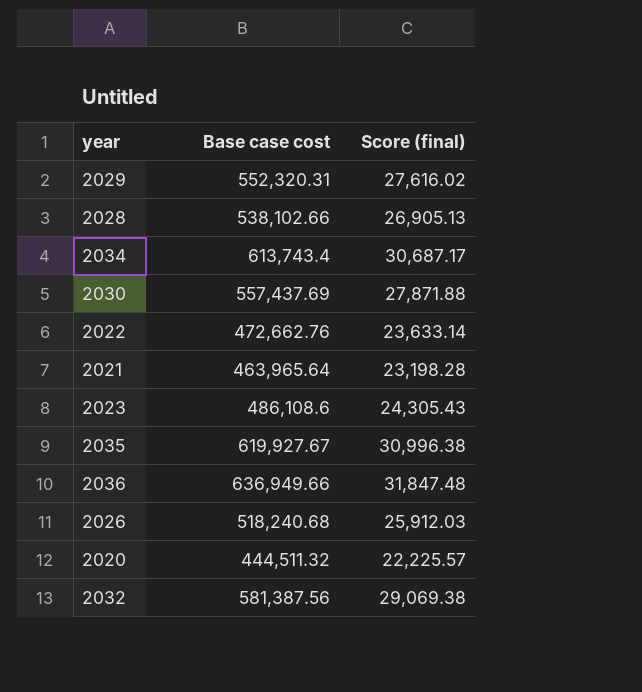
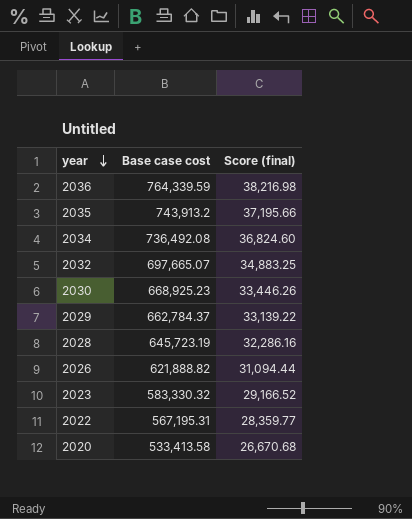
row order: none -> year descending
row 2021: 463,965.64 | 23,198.28 -> none
2036 | Base case cost: 636,949.66 -> 764,339.59
2036 | Score (final): 31,847.48 -> 38,216.98
2035 | Base case cost: 619,927.67 -> 743,913.2
2035 | Score (final): 30,996.38 -> 37,195.66
2034 | Base case cost: 613,743.4 -> 736,492.08
2034 | Score (final): 30,687.17 -> 36,824.60
2032 | Base case cost: 581,387.56 -> 697,665.07
2032 | Score (final): 29,069.38 -> 34,883.25
2030 | Base case cost: 557,437.69 -> 668,925.23
2030 | Score (final): 27,871.88 -> 33,446.26
2029 | Base case cost: 552,320.31 -> 662,784.37
2029 | Score (final): 27,616.02 -> 33,139.22
2028 | Base case cost: 538,102.66 -> 645,723.19
2028 | Score (final): 26,905.13 -> 32,286.16
2026 | Base case cost: 518,240.68 -> 621,888.82
2026 | Score (final): 25,912.03 -> 31,094.44
2023 | Base case cost: 486,108.6 -> 583,330.32
2023 | Score (final): 24,305.43 -> 29,166.52
2022 | Base case cost: 472,662.76 -> 567,195.31
2022 | Score (final): 23,633.14 -> 28,359.77
2020 | Base case cost: 444,511.32 -> 533,413.58
2020 | Score (final): 22,225.57 -> 26,670.68

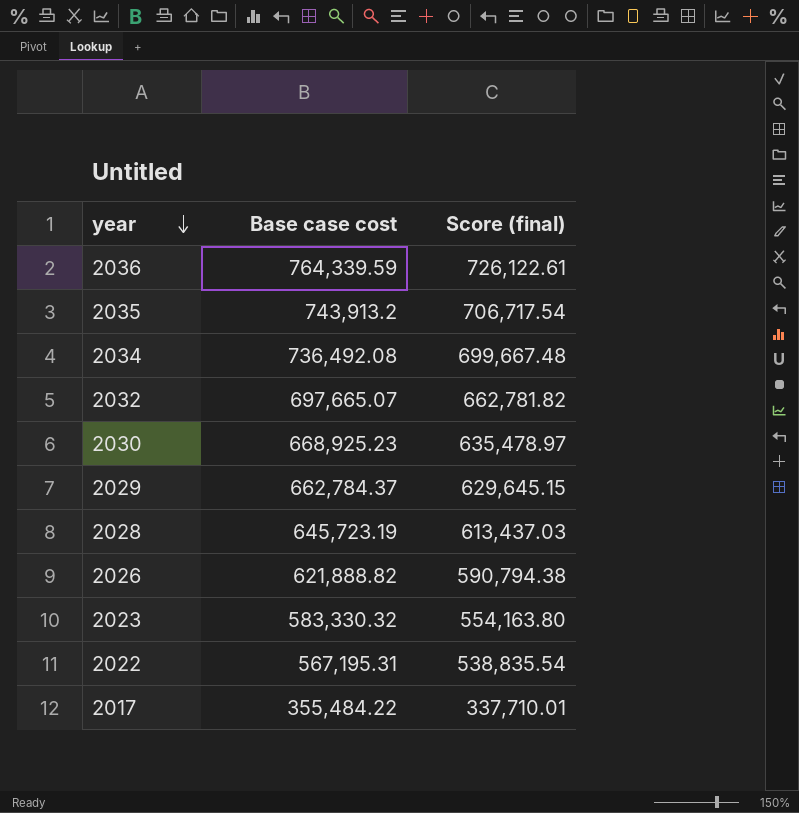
column Score (final) | formula: [Base case cost] * 0.05 -> [Base case cost] * 0.95
row 2020: 533,413.58 | 26,670.68 -> none
row 2017: none -> 355,484.22 | 337,710.01

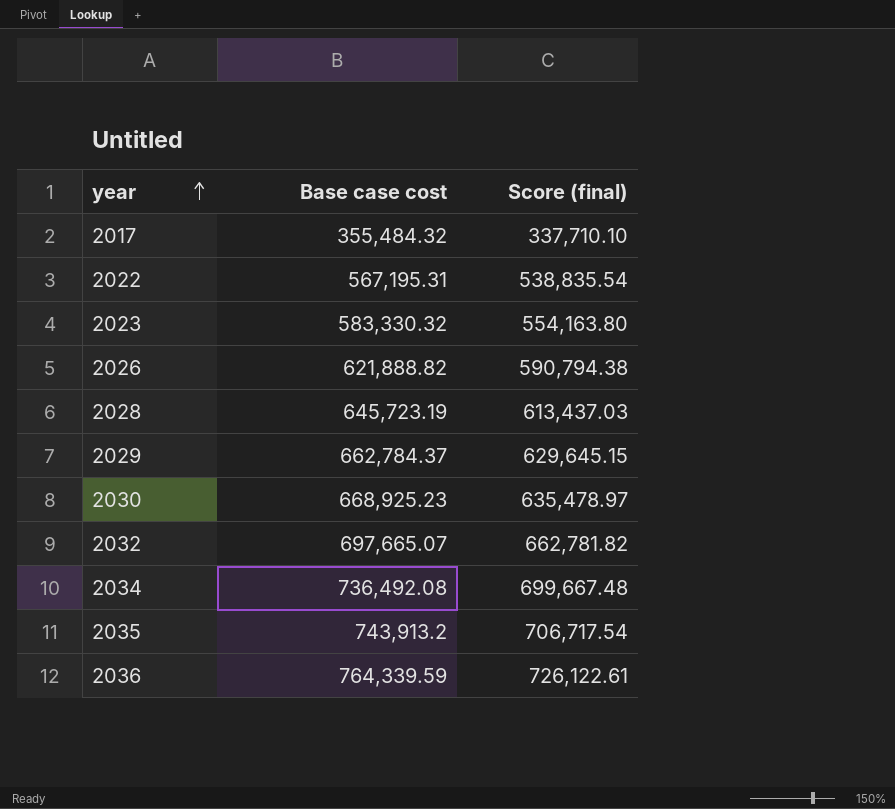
row order: year descending -> year ascending
2017 | Base case cost: 355,484.22 -> 355,484.32
2017 | Score (final): 337,710.01 -> 337,710.10

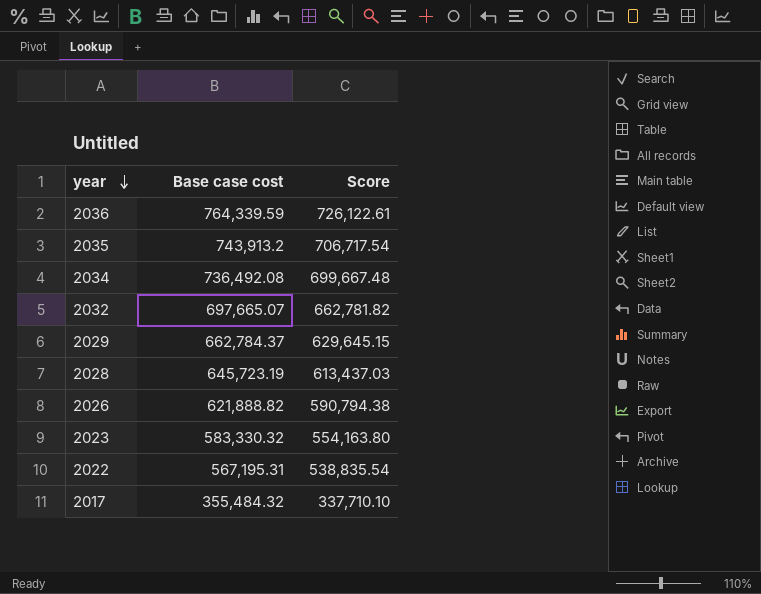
row order: year ascending -> year descending
column name: Score (final) -> Score
row 2030: 668,925.23 | 635,478.97 -> none

